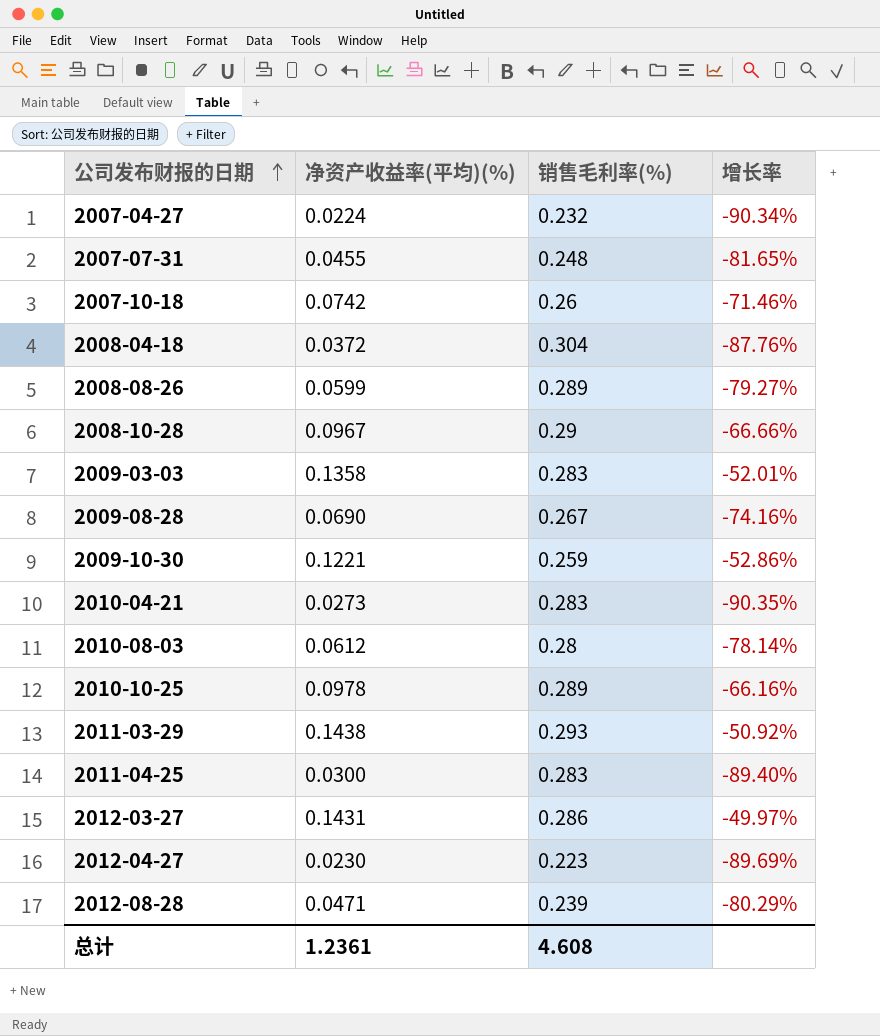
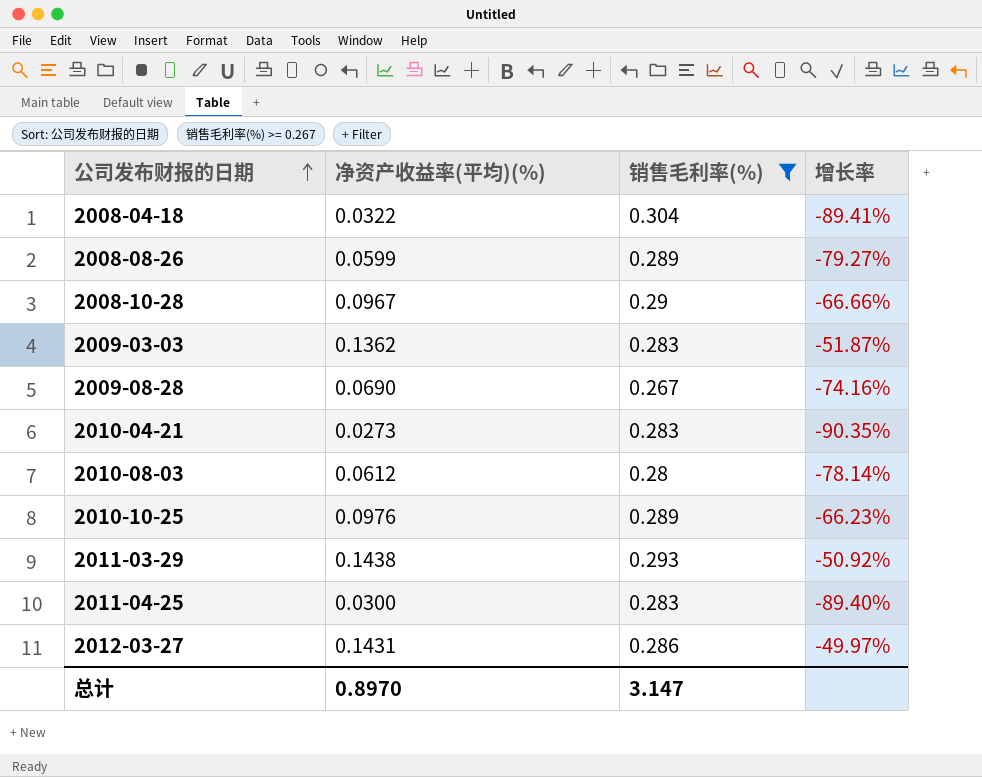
filter: none -> 销售毛利率(%) >= 0.267
2008-04-18 | 净资产收益率(平均)(%): 0.0372 -> 0.0322
2008-04-18 | 增长率: -87.76% -> -89.41%
2009-03-03 | 净资产收益率(平均)(%): 0.1358 -> 0.1362
2009-03-03 | 增长率: -52.01% -> -51.87%
2010-10-25 | 净资产收益率(平均)(%): 0.0978 -> 0.0976
2010-10-25 | 增长率: -66.16% -> -66.23%
总计 | 净资产收益率(平均)(%): 1.2361 -> 0.8970
总计 | 销售毛利率(%): 4.608 -> 3.147

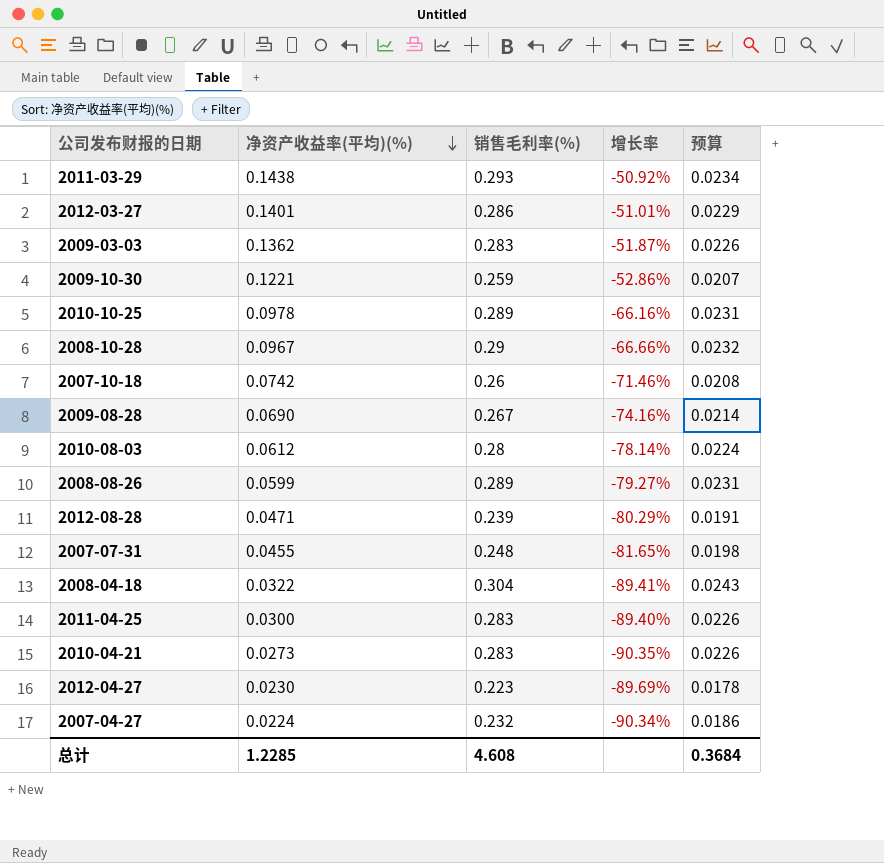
filter: 销售毛利率(%) >= 0.267 -> none
row order: 公司发布财报的日期 ascending -> 净资产收益率(平均)(%) descending
column 预算 | formula: none -> [销售毛利率(%)] * 0.08
2012-03-27 | 净资产收益率(平均)(%): 0.1431 -> 0.1401
2012-03-27 | 增长率: -49.97% -> -51.01%
2010-10-25 | 净资产收益率(平均)(%): 0.0976 -> 0.0978
2010-10-25 | 增长率: -66.23% -> -66.16%
总计 | 净资产收益率(平均)(%): 0.8970 -> 1.2285
总计 | 销售毛利率(%): 3.147 -> 4.608

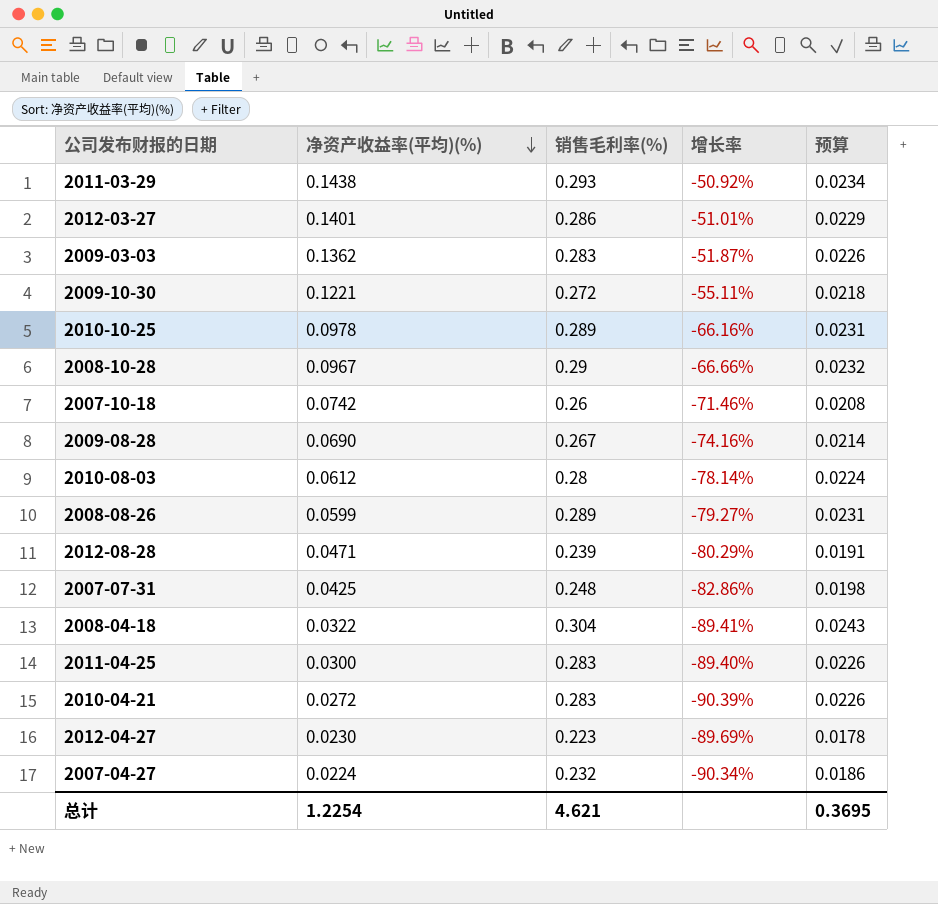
2009-10-30 | 销售毛利率(%): 0.259 -> 0.272
2009-10-30 | 增长率: -52.86% -> -55.11%
2009-10-30 | 预算: 0.0207 -> 0.0218
2007-07-31 | 净资产收益率(平均)(%): 0.0455 -> 0.0425
2007-07-31 | 增长率: -81.65% -> -82.86%
2010-04-21 | 净资产收益率(平均)(%): 0.0273 -> 0.0272
2010-04-21 | 增长率: -90.35% -> -90.39%
总计 | 净资产收益率(平均)(%): 1.2285 -> 1.2254
总计 | 销售毛利率(%): 4.608 -> 4.621
总计 | 预算: 0.3684 -> 0.3695

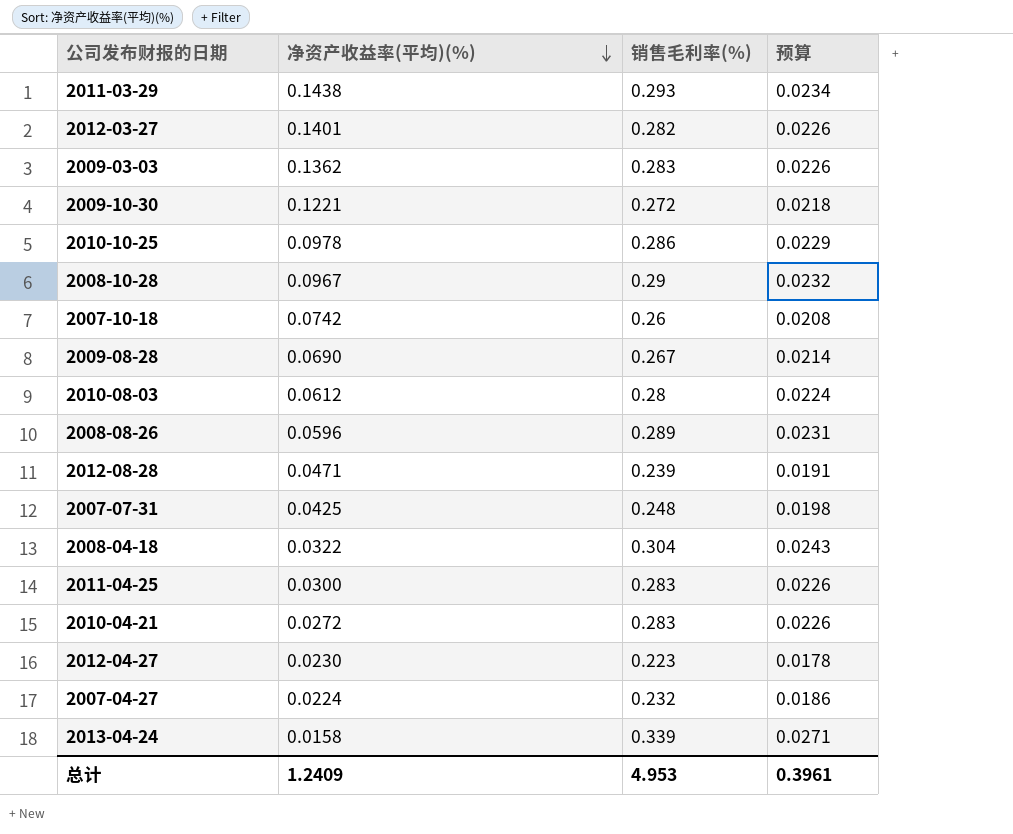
column 增长率 | formula: ([净资产收益率(平均)(%)] - [销售毛利率(%)]) / [销售毛利率(%)] -> none
2012-03-27 | 销售毛利率(%): 0.286 -> 0.282
2012-03-27 | 预算: 0.0229 -> 0.0226
2010-10-25 | 销售毛利率(%): 0.289 -> 0.286
2010-10-25 | 预算: 0.0231 -> 0.0229
2008-08-26 | 净资产收益率(平均)(%): 0.0599 -> 0.0596
row 2013-04-24: none -> 0.0158 | 0.339 | 0.0271
总计 | 净资产收益率(平均)(%): 1.2254 -> 1.2409
总计 | 销售毛利率(%): 4.621 -> 4.953
总计 | 预算: 0.3695 -> 0.3961

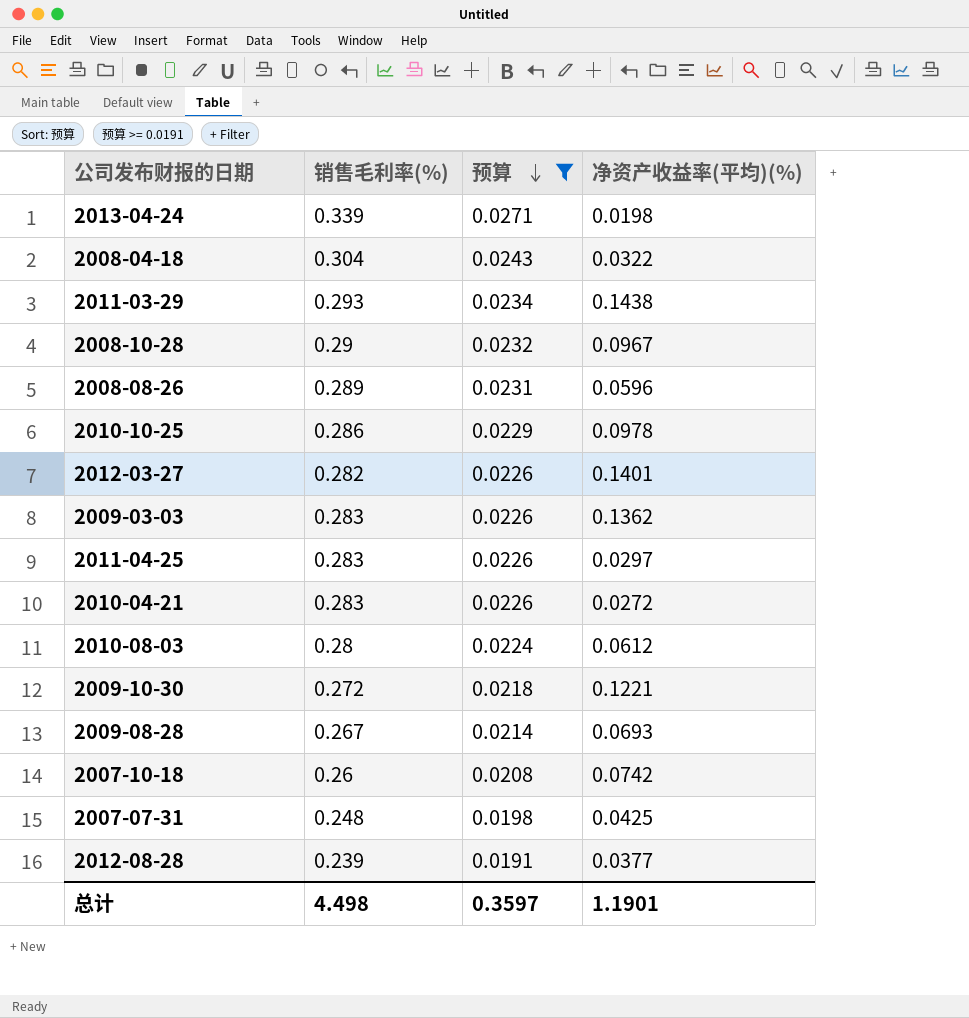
filter: none -> 预算 >= 0.0191
row order: 净资产收益率(平均)(%) descending -> 预算 descending
column 净资产收益率(平均)(%) | position: 2 -> 4
2013-04-24 | 净资产收益率(平均)(%): 0.0158 -> 0.0198
2011-04-25 | 净资产收益率(平均)(%): 0.0300 -> 0.0297
2009-08-28 | 净资产收益率(平均)(%): 0.0690 -> 0.0693
2012-08-28 | 净资产收益率(平均)(%): 0.0471 -> 0.0377
总计 | 销售毛利率(%): 4.953 -> 4.498
总计 | 预算: 0.3961 -> 0.3597
总计 | 净资产收益率(平均)(%): 1.2409 -> 1.1901

